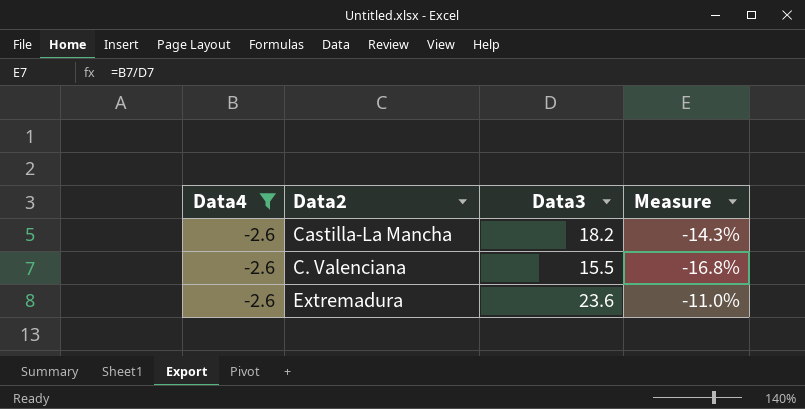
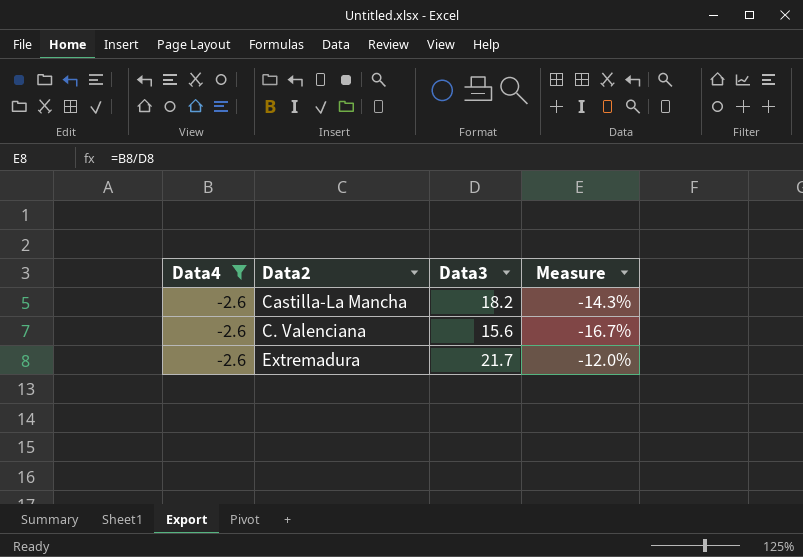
C. Valenciana | Data3: 15.5 -> 15.6
C. Valenciana | Measure: -16.8% -> -16.7%
Extremadura | Data3: 23.6 -> 21.7
Extremadura | Measure: -11.0% -> -12.0%

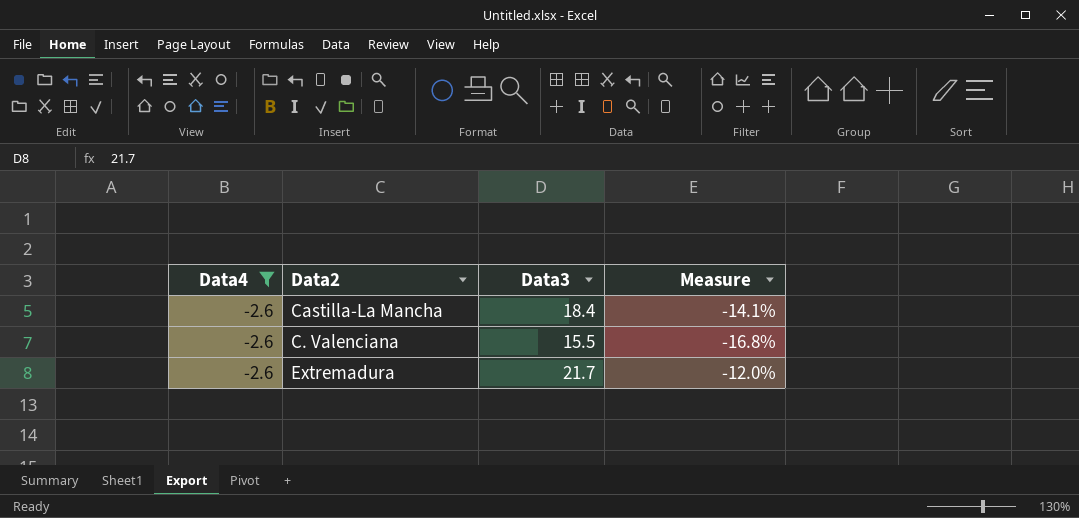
Castilla-La Mancha | Data3: 18.2 -> 18.4
Castilla-La Mancha | Measure: -14.3% -> -14.1%
C. Valenciana | Data3: 15.6 -> 15.5
C. Valenciana | Measure: -16.7% -> -16.8%

